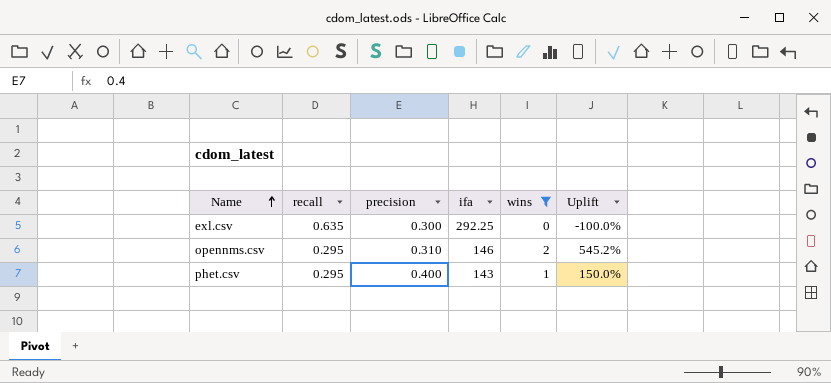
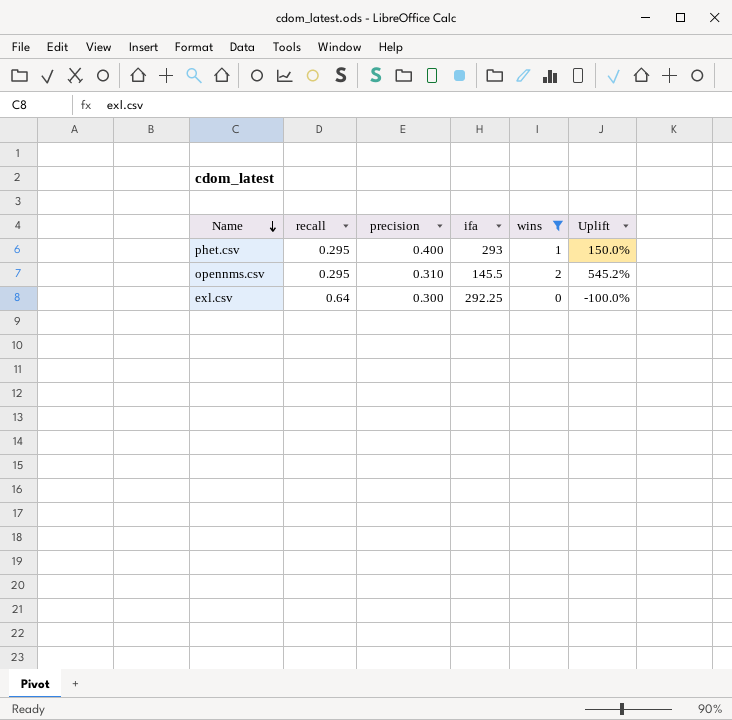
row order: Name ascending -> Name descending
phet.csv | ifa: 143 -> 293
opennms.csv | ifa: 146 -> 145.5
exl.csv | recall: 0.635 -> 0.64

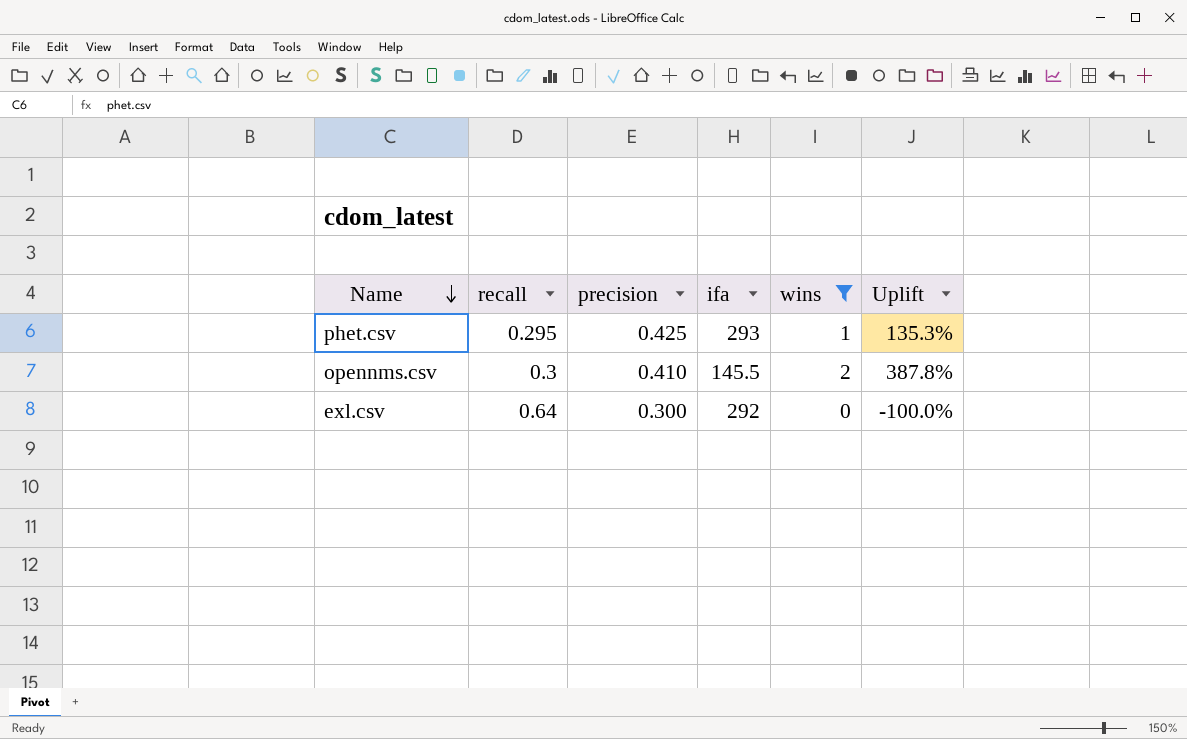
phet.csv | precision: 0.400 -> 0.425
phet.csv | Uplift: 150.0% -> 135.3%
opennms.csv | recall: 0.295 -> 0.3
opennms.csv | precision: 0.310 -> 0.410
opennms.csv | Uplift: 545.2% -> 387.8%
exl.csv | ifa: 292.25 -> 292

